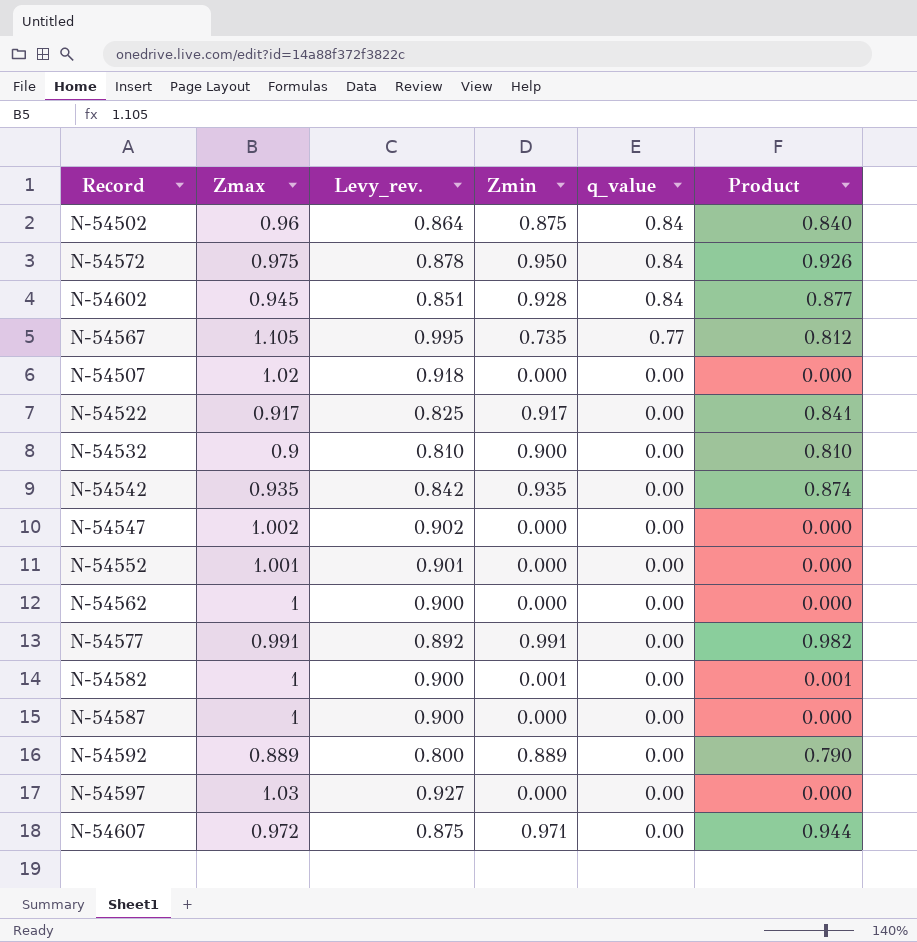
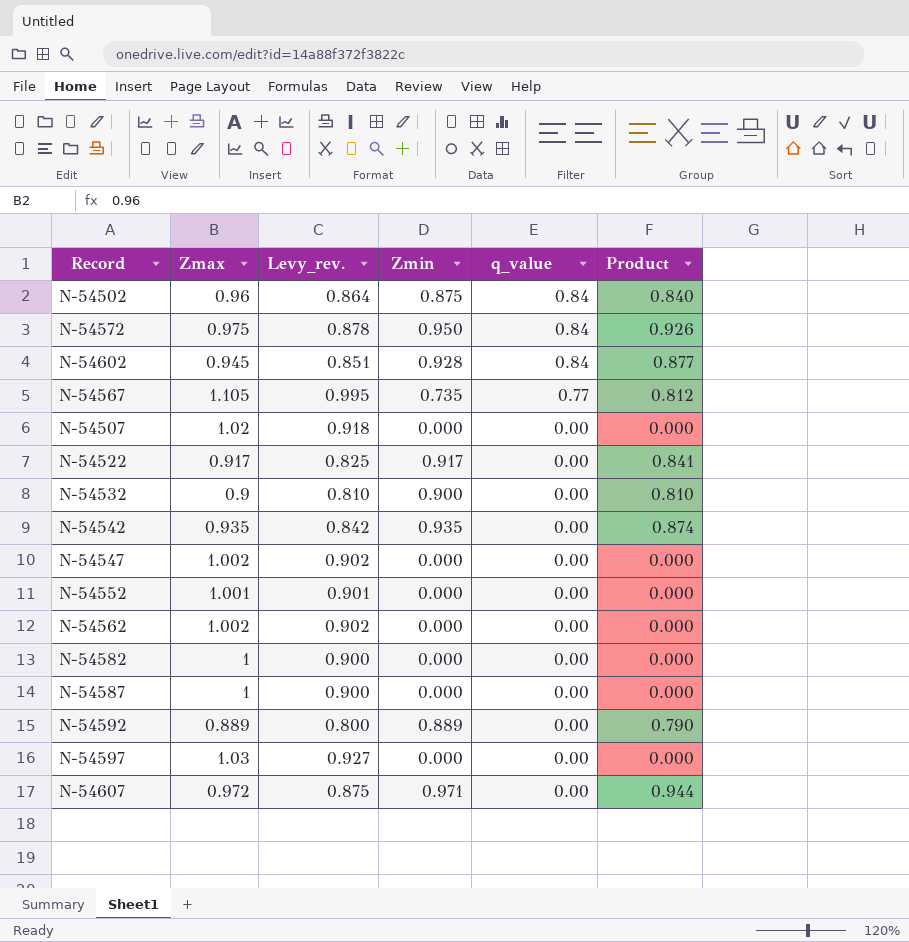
row N-54577: 0.991 | 0.892 | 0.991 | 0.00 | 0.982 -> none
N-54562 | Zmax: 1 -> 1.002
N-54562 | Levy_rev.: 0.900 -> 0.902
N-54582 | Zmin: 0.001 -> 0.000
N-54582 | Product: 0.001 -> 0.000

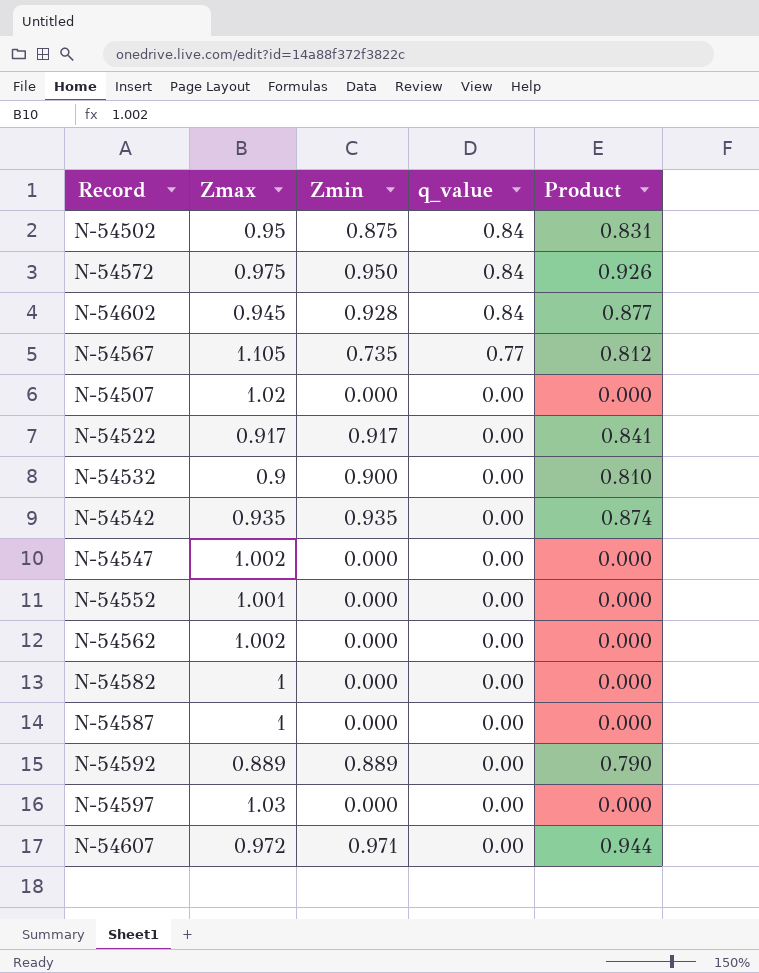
column Levy_rev. | formula: [Zmax] * 0.9 -> none
N-54502 | Zmax: 0.96 -> 0.95
N-54502 | Product: 0.840 -> 0.831

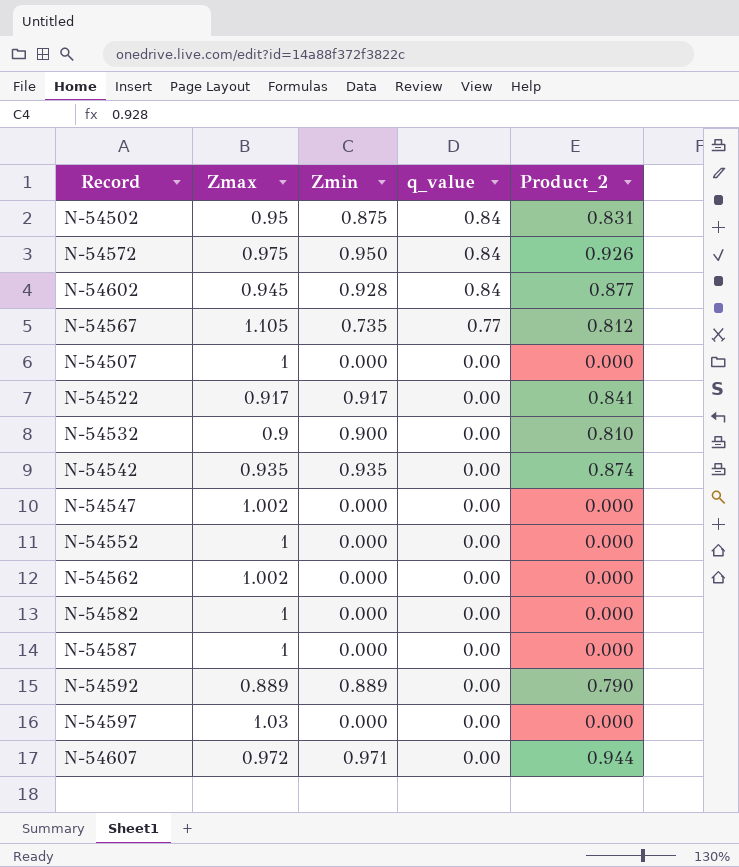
column name: Product -> Product_2
N-54507 | Zmax: 1.02 -> 1
N-54552 | Zmax: 1.001 -> 1

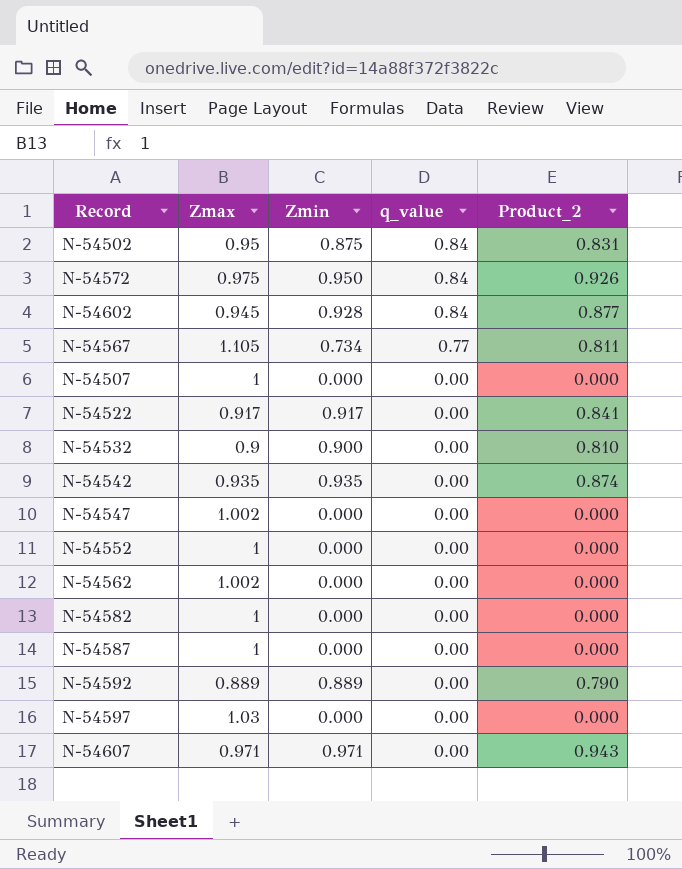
N-54567 | Zmin: 0.735 -> 0.734
N-54567 | Product_2: 0.812 -> 0.811
N-54607 | Zmax: 0.972 -> 0.971
N-54607 | Product_2: 0.944 -> 0.943

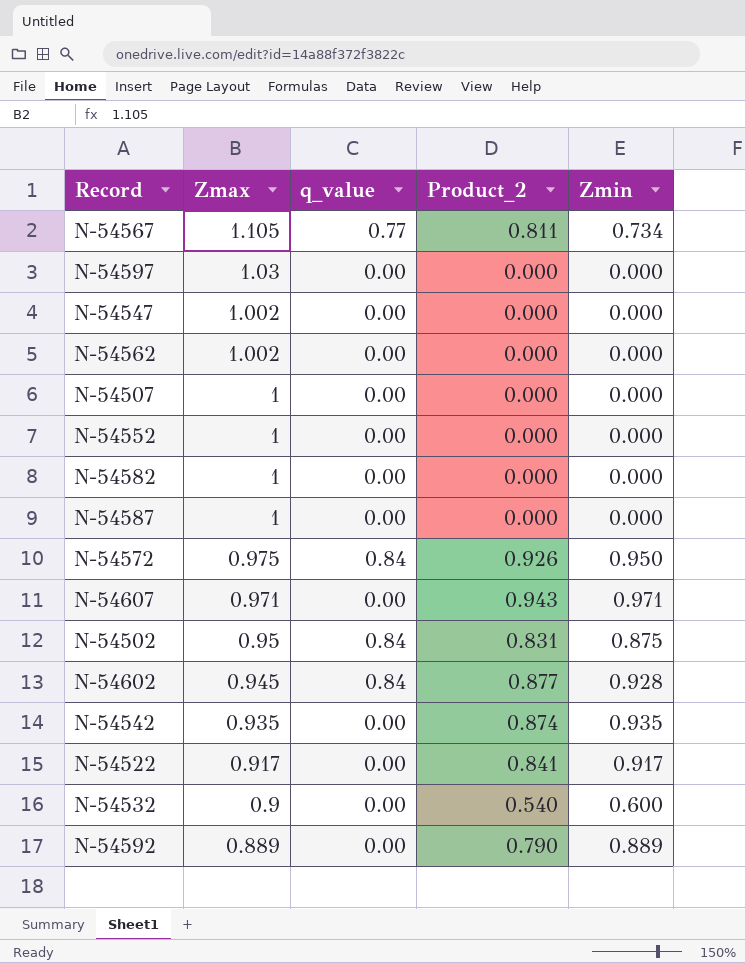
row order: q_value descending -> Zmax descending
column Zmin | position: 3 -> 5
N-54532 | Product_2: 0.810 -> 0.540
N-54532 | Zmin: 0.900 -> 0.600

